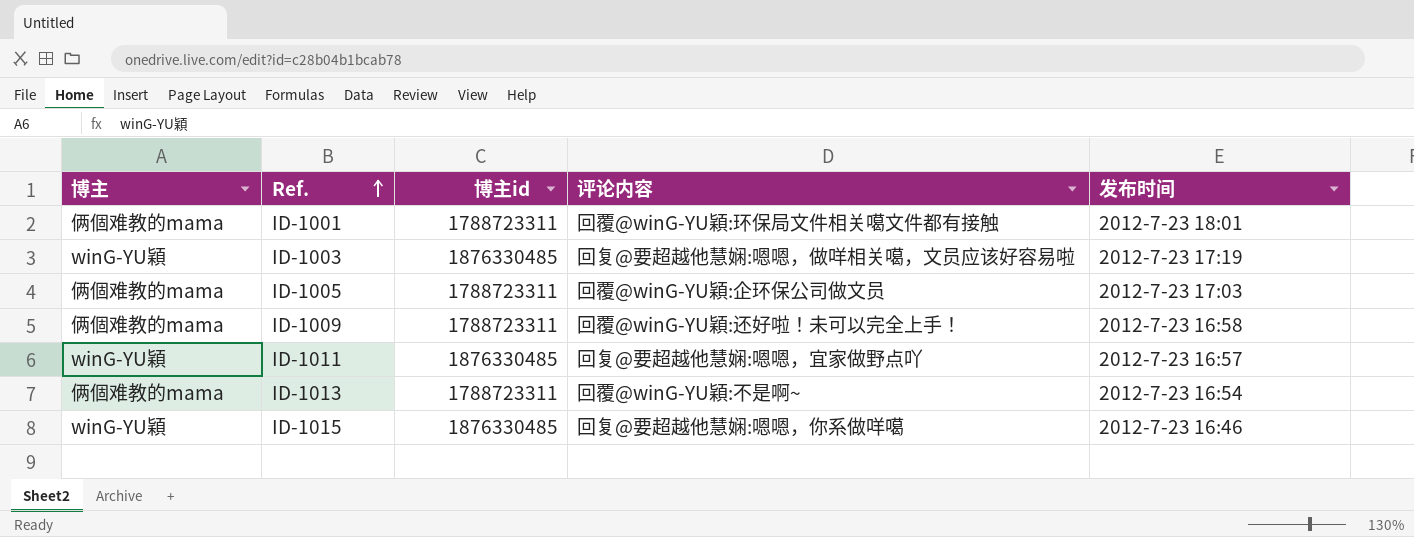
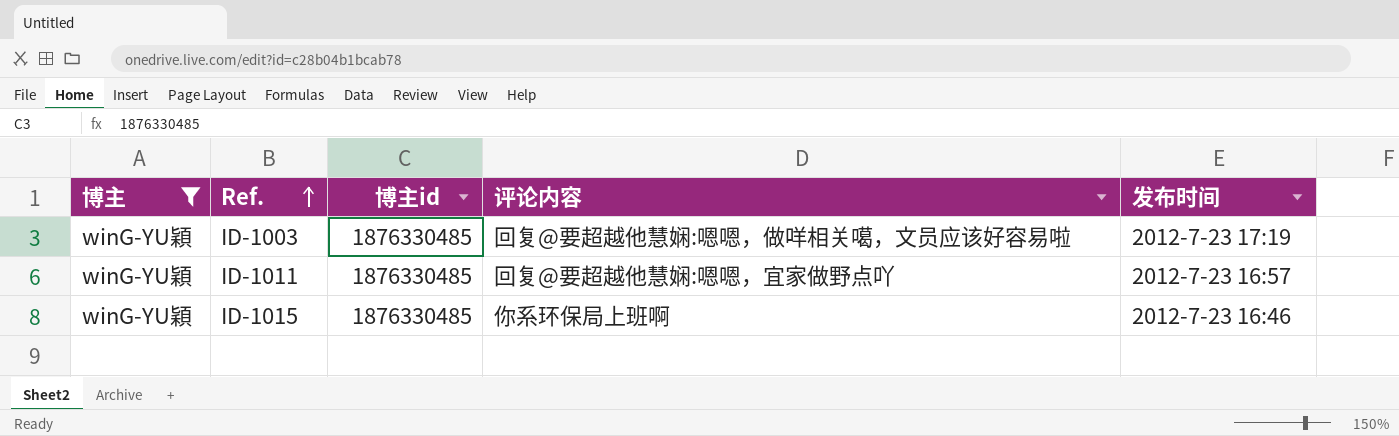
filter: none -> 博主 = winG-YU穎
ID-1015 | 评论内容: 回复@要超越他慧娴:嗯嗯，你系做咩噶 -> 你系环保局上班啊

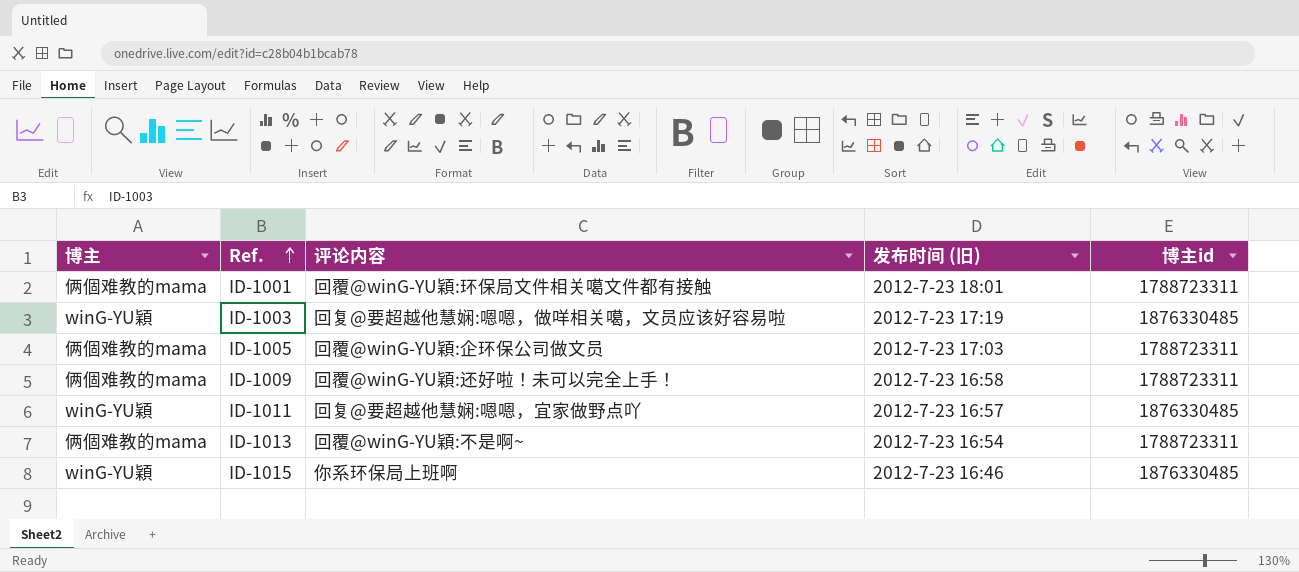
filter: 博主 = winG-YU穎 -> none
column name: 发布时间 -> 发布时间 (旧)
column 博主id | position: 3 -> 5

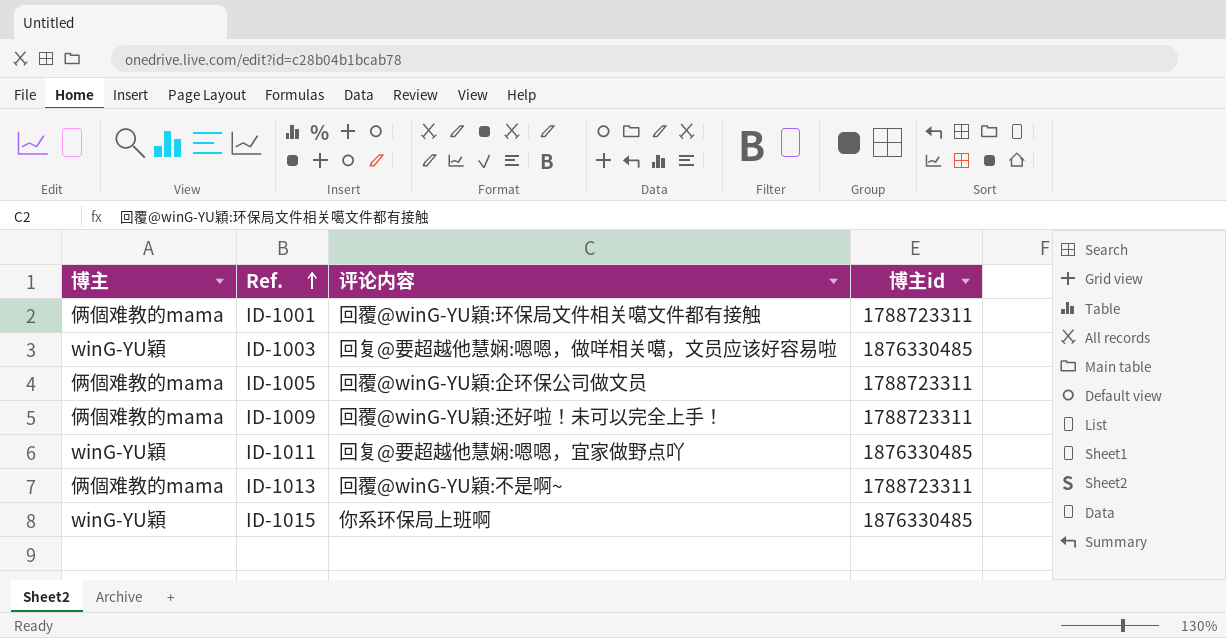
column 发布时间 (旧) | position: 4 -> none

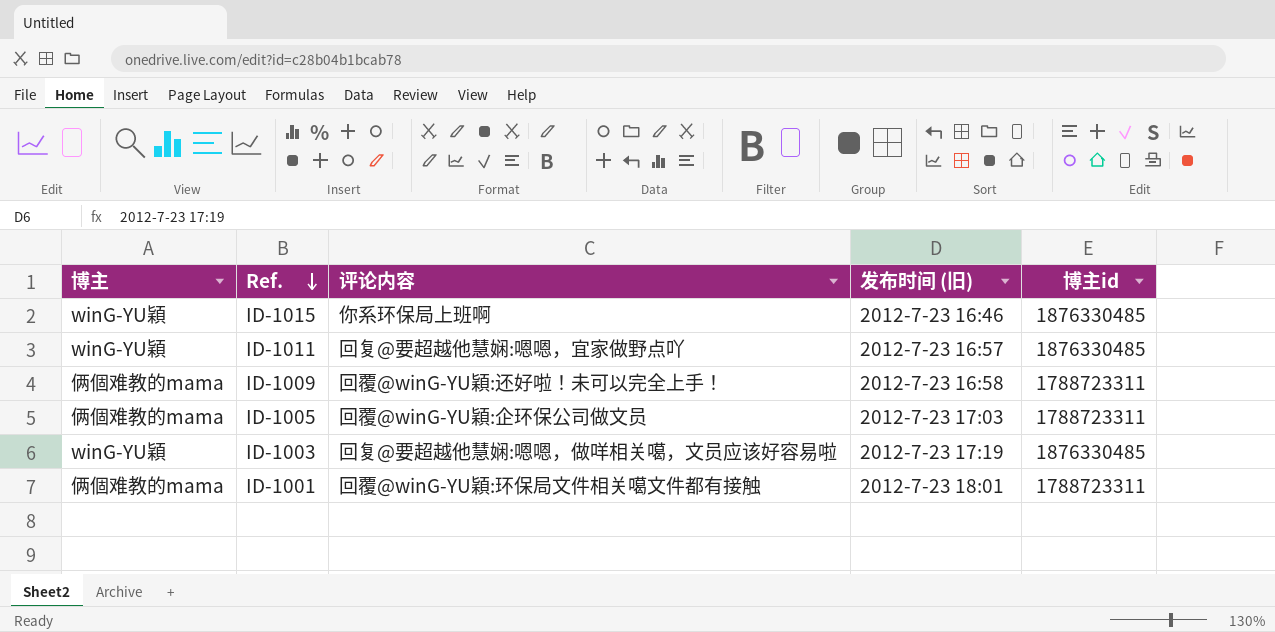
row order: Ref. ascending -> Ref. descending
column 发布时间 (旧) | position: none -> 4
row ID-1013: 俩個难教的mama | 回覆@winG-YU穎:不是啊~ | 1788723311 -> none

